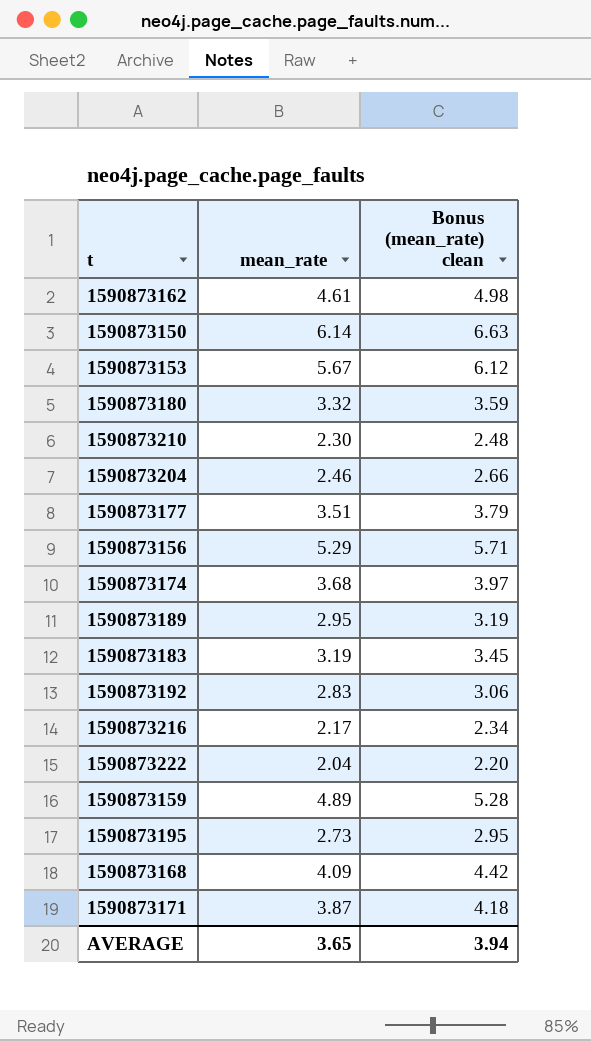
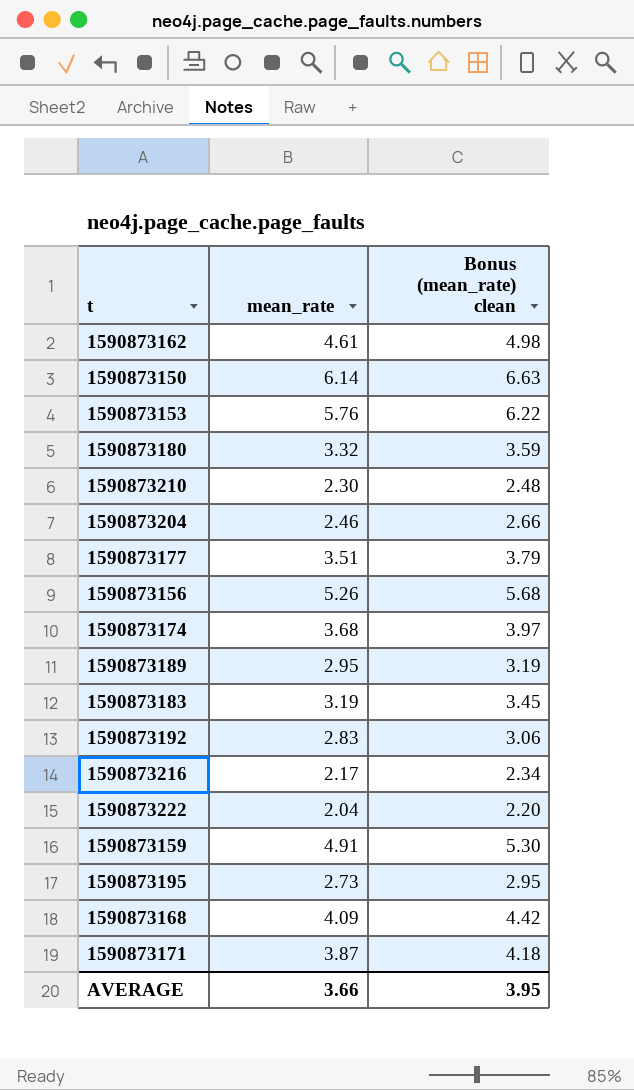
1590873153 | mean_rate: 5.67 -> 5.76
1590873153 | Bonus (mean_rate) clean: 6.12 -> 6.22
1590873156 | mean_rate: 5.29 -> 5.26
1590873156 | Bonus (mean_rate) clean: 5.71 -> 5.68
1590873159 | mean_rate: 4.89 -> 4.91
1590873159 | Bonus (mean_rate) clean: 5.28 -> 5.30
AVERAGE | mean_rate: 3.65 -> 3.66
AVERAGE | Bonus (mean_rate) clean: 3.94 -> 3.95

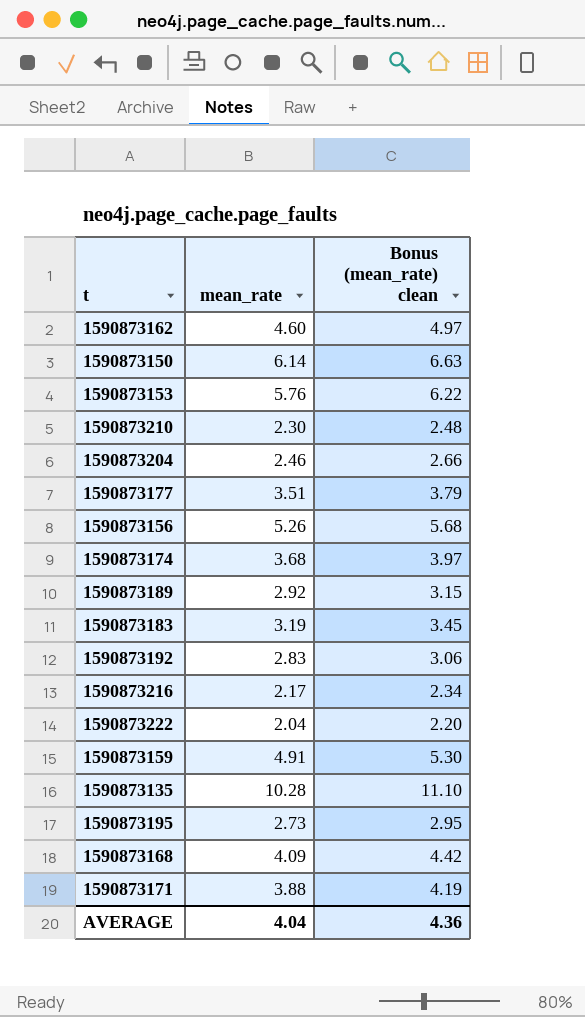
row 1590873180: 3.32 | 3.59 -> none
1590873162 | mean_rate: 4.61 -> 4.60
1590873162 | Bonus (mean_rate) clean: 4.98 -> 4.97
1590873189 | mean_rate: 2.95 -> 2.92
1590873189 | Bonus (mean_rate) clean: 3.19 -> 3.15
row 1590873135: none -> 10.28 | 11.10
1590873171 | mean_rate: 3.87 -> 3.88
1590873171 | Bonus (mean_rate) clean: 4.18 -> 4.19
AVERAGE | mean_rate: 3.66 -> 4.04
AVERAGE | Bonus (mean_rate) clean: 3.95 -> 4.36

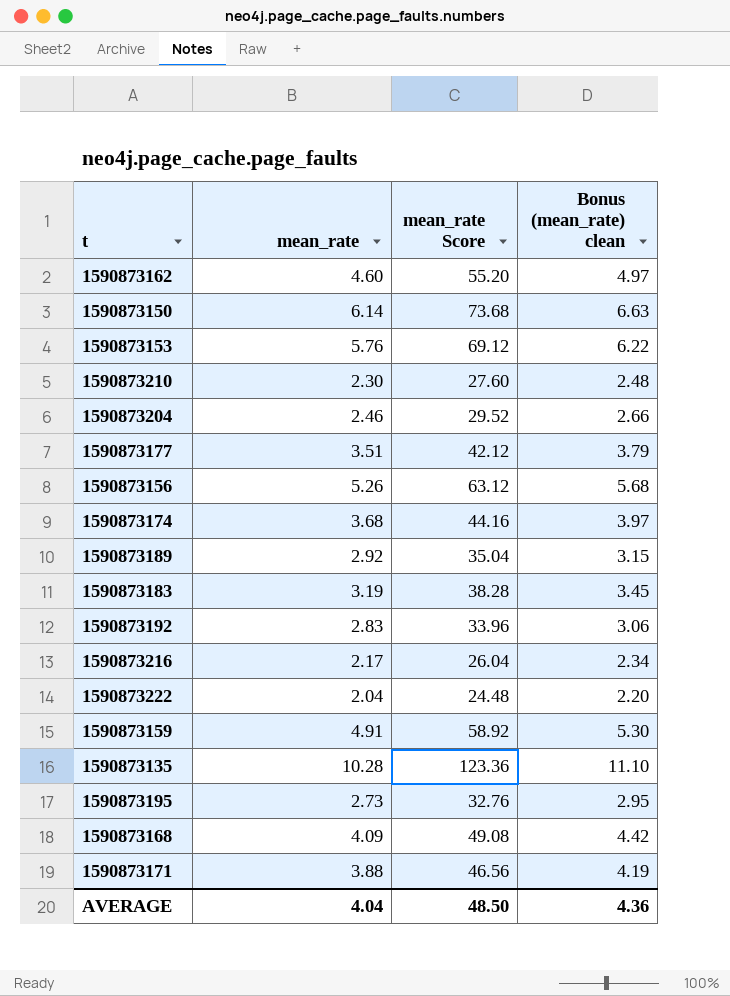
column mean_rate Score | formula: none -> [mean_rate] * 12

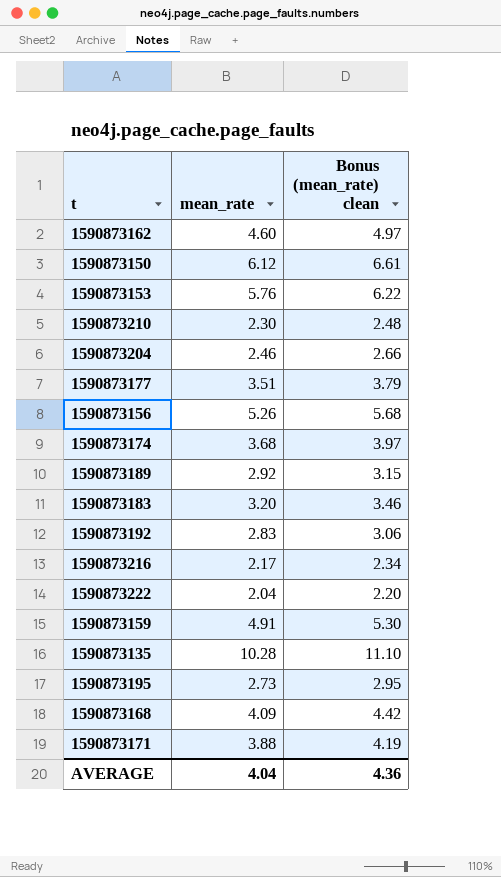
column mean_rate Score | formula: [mean_rate] * 12 -> none
1590873150 | mean_rate: 6.14 -> 6.12
1590873150 | Bonus (mean_rate) clean: 6.63 -> 6.61
1590873183 | mean_rate: 3.19 -> 3.20
1590873183 | Bonus (mean_rate) clean: 3.45 -> 3.46

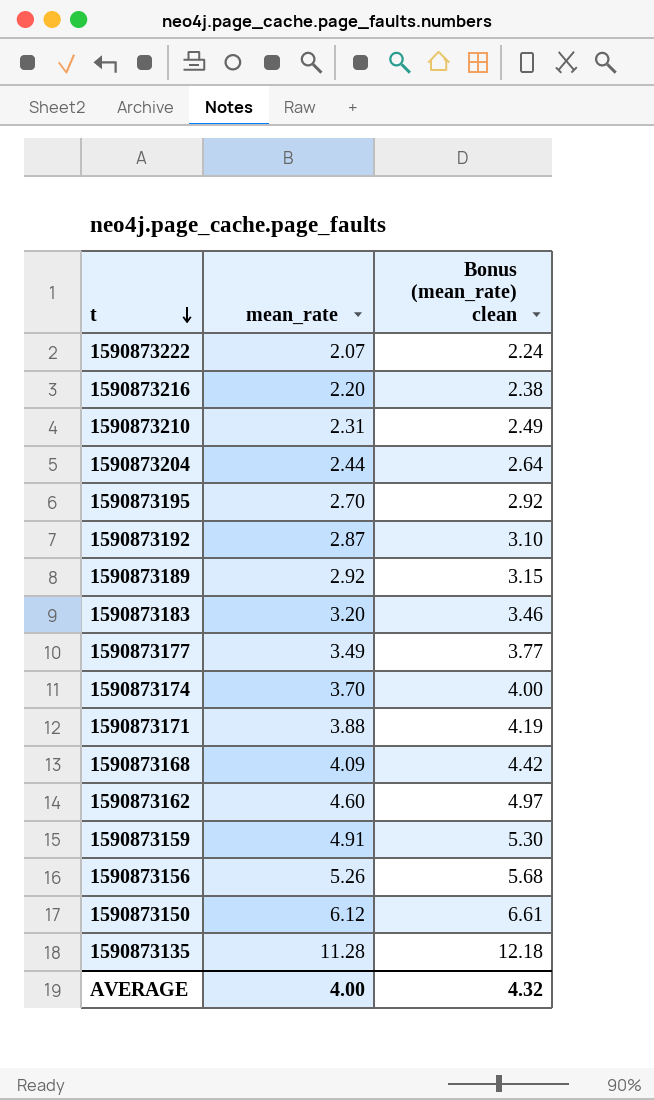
row order: none -> t descending
row 1590873153: 5.76 | 6.22 -> none
1590873222 | mean_rate: 2.04 -> 2.07
1590873222 | Bonus (mean_rate) clean: 2.20 -> 2.24
1590873216 | mean_rate: 2.17 -> 2.20
1590873216 | Bonus (mean_rate) clean: 2.34 -> 2.38
1590873210 | mean_rate: 2.30 -> 2.31
1590873210 | Bonus (mean_rate) clean: 2.48 -> 2.49
1590873204 | mean_rate: 2.46 -> 2.44
1590873204 | Bonus (mean_rate) clean: 2.66 -> 2.64
1590873195 | mean_rate: 2.73 -> 2.70
1590873195 | Bonus (mean_rate) clean: 2.95 -> 2.92
1590873192 | mean_rate: 2.83 -> 2.87
1590873192 | Bonus (mean_rate) clean: 3.06 -> 3.10
1590873177 | mean_rate: 3.51 -> 3.49
1590873177 | Bonus (mean_rate) clean: 3.79 -> 3.77
1590873174 | mean_rate: 3.68 -> 3.70
1590873174 | Bonus (mean_rate) clean: 3.97 -> 4.00
1590873135 | mean_rate: 10.28 -> 11.28
1590873135 | Bonus (mean_rate) clean: 11.10 -> 12.18
AVERAGE | mean_rate: 4.04 -> 4.00
AVERAGE | Bonus (mean_rate) clean: 4.36 -> 4.32

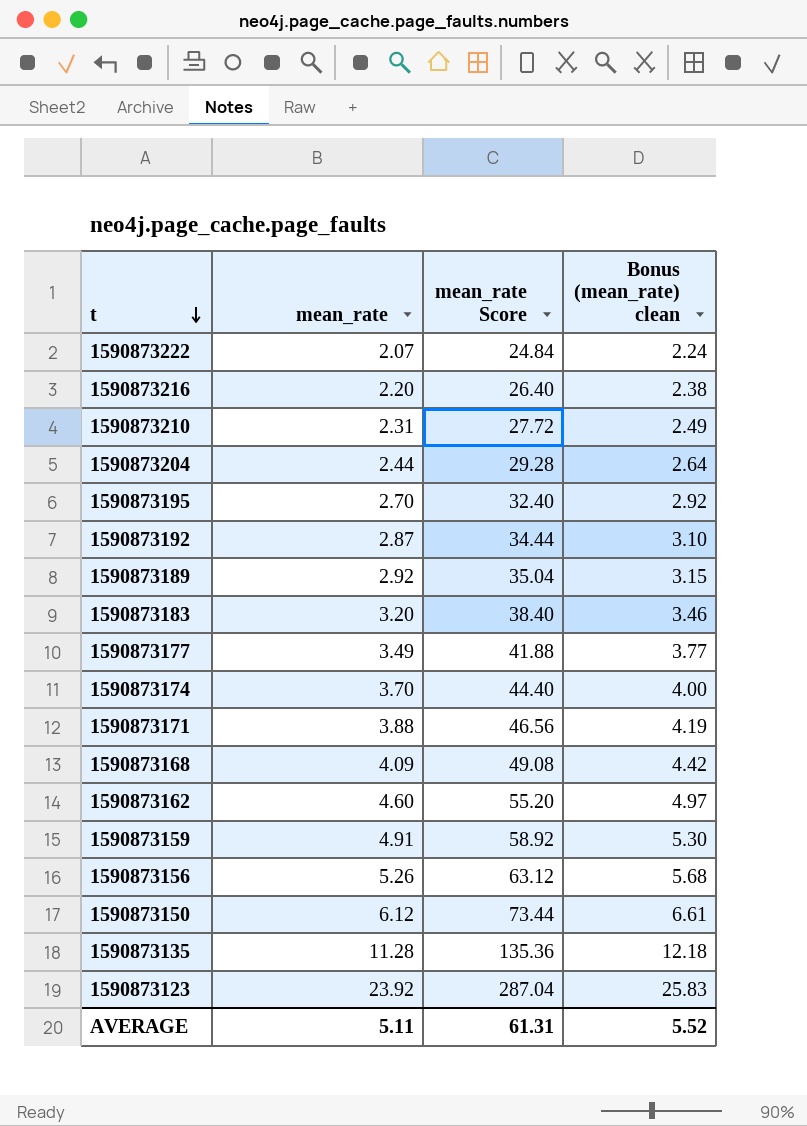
column mean_rate Score | formula: none -> [mean_rate] * 12
row 1590873123: none -> 23.92 | 287.04 | 25.83
AVERAGE | mean_rate: 4.00 -> 5.11
AVERAGE | Bonus (mean_rate) clean: 4.32 -> 5.52

